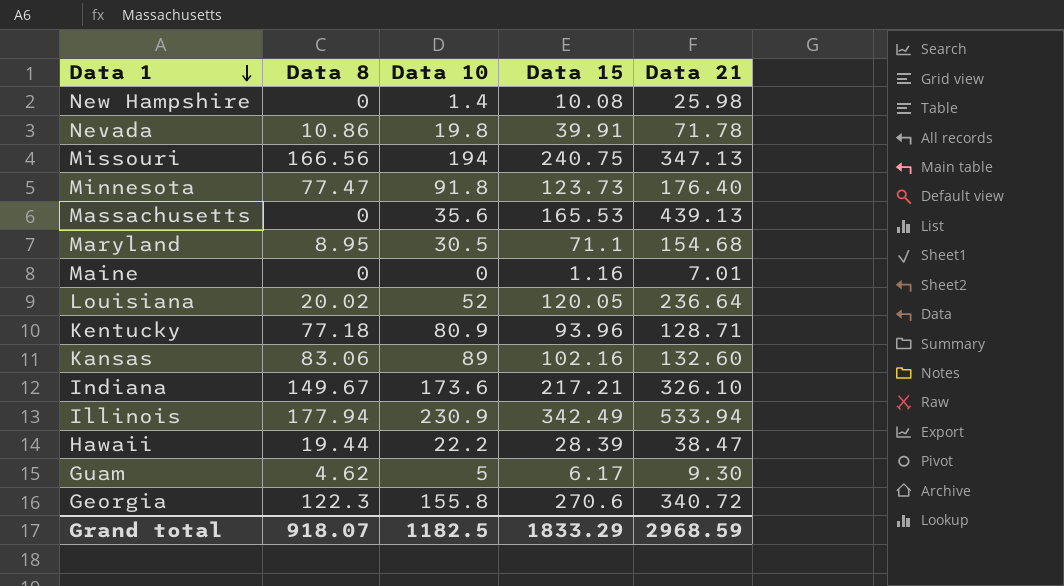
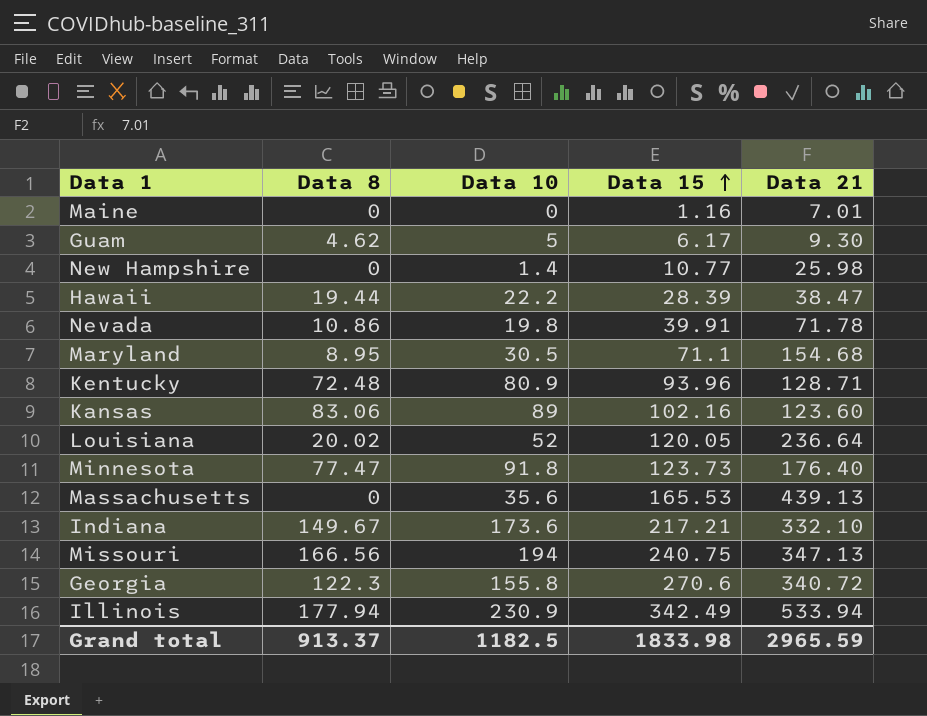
row order: Data 1 descending -> Data 15 ascending
New Hampshire | Data 15: 10.08 -> 10.77
Kentucky | Data 8: 77.18 -> 72.48
Kansas | Data 21: 132.60 -> 123.60
Indiana | Data 21: 326.10 -> 332.10
Grand total | Data 8: 918.07 -> 913.37
Grand total | Data 15: 1833.29 -> 1833.98
Grand total | Data 21: 2968.59 -> 2965.59

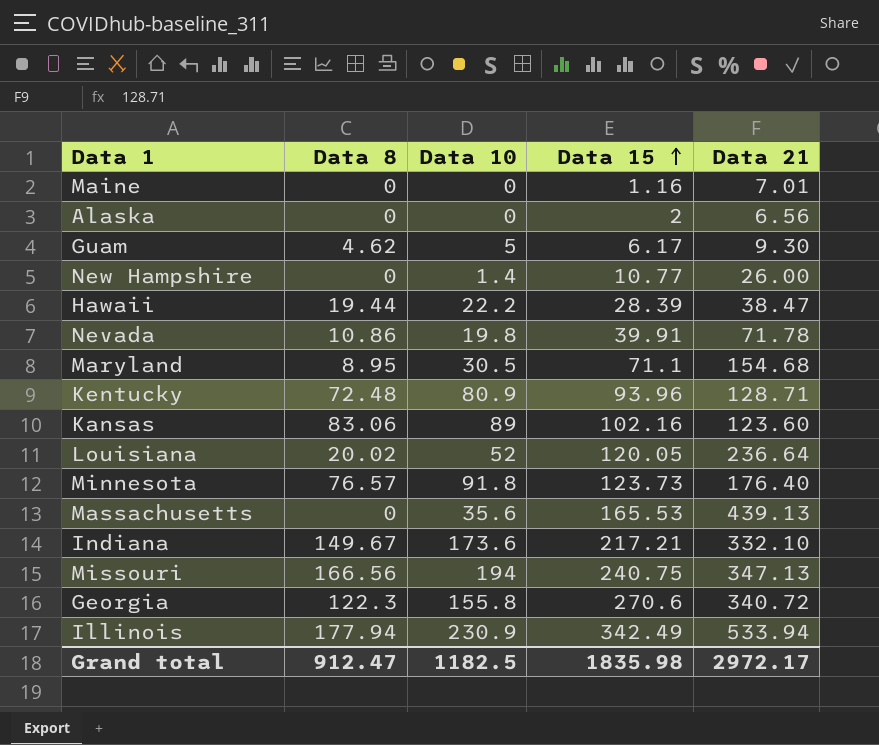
row Alaska: none -> 0 | 0 | 2 | 6.56
New Hampshire | Data 21: 25.98 -> 26.00
Minnesota | Data 8: 77.47 -> 76.57
Grand total | Data 8: 913.37 -> 912.47
Grand total | Data 15: 1833.98 -> 1835.98
Grand total | Data 21: 2965.59 -> 2972.17

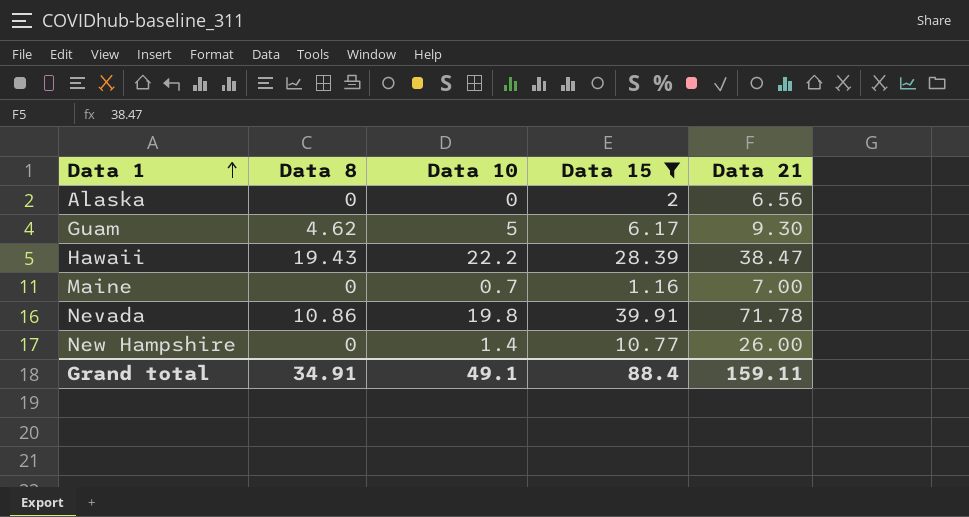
filter: none -> Data 15 <= 39.91
row order: Data 15 ascending -> Data 1 ascending
Hawaii | Data 8: 19.44 -> 19.43
Maine | Data 10: 0 -> 0.7
Maine | Data 21: 7.01 -> 7.00
Grand total | Data 8: 912.47 -> 34.91
Grand total | Data 10: 1182.5 -> 49.1
Grand total | Data 15: 1835.98 -> 88.4
Grand total | Data 21: 2972.17 -> 159.11

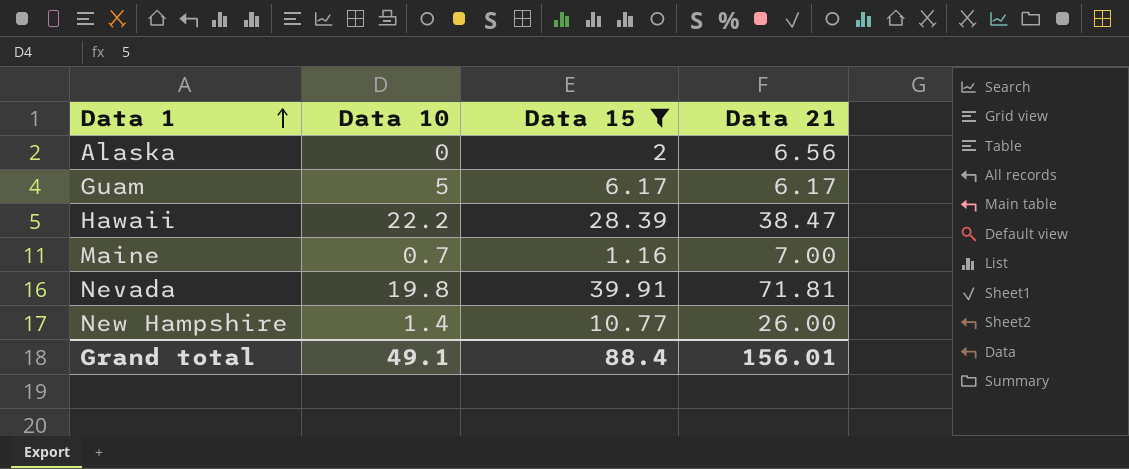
column Data 8 | position: 2 -> none
Guam | Data 21: 9.30 -> 6.17
Nevada | Data 21: 71.78 -> 71.81
Grand total | Data 21: 159.11 -> 156.01

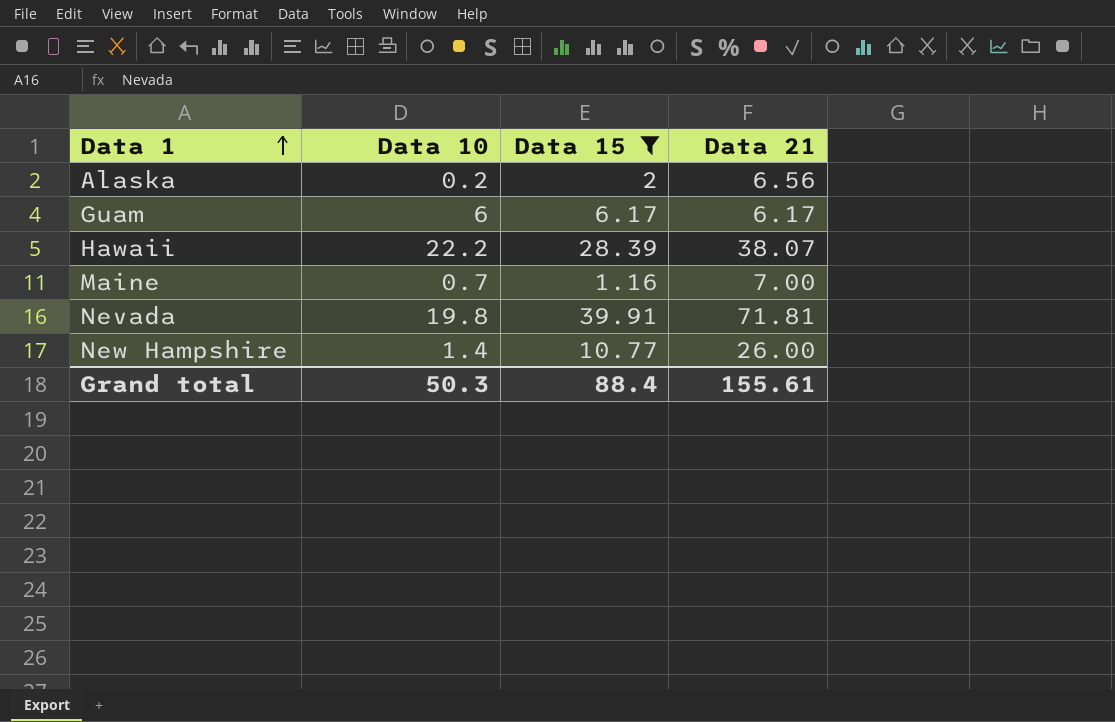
Alaska | Data 10: 0 -> 0.2
Guam | Data 10: 5 -> 6
Hawaii | Data 21: 38.47 -> 38.07
Grand total | Data 10: 49.1 -> 50.3
Grand total | Data 21: 156.01 -> 155.61

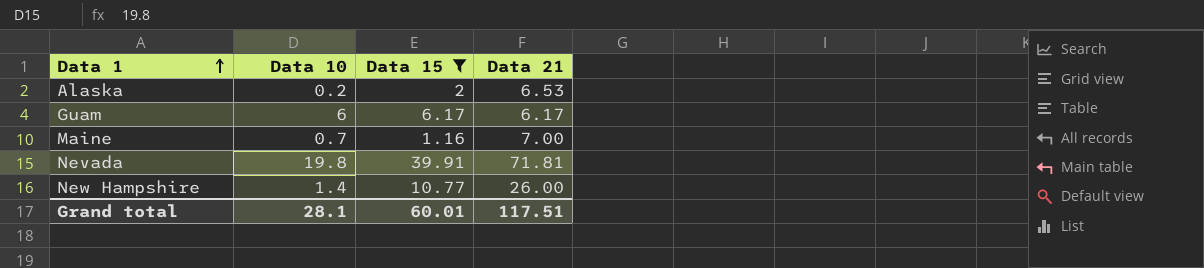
row Hawaii: 22.2 | 28.39 | 38.07 -> none
Alaska | Data 21: 6.56 -> 6.53
Grand total | Data 10: 50.3 -> 28.1
Grand total | Data 15: 88.4 -> 60.01
Grand total | Data 21: 155.61 -> 117.51

